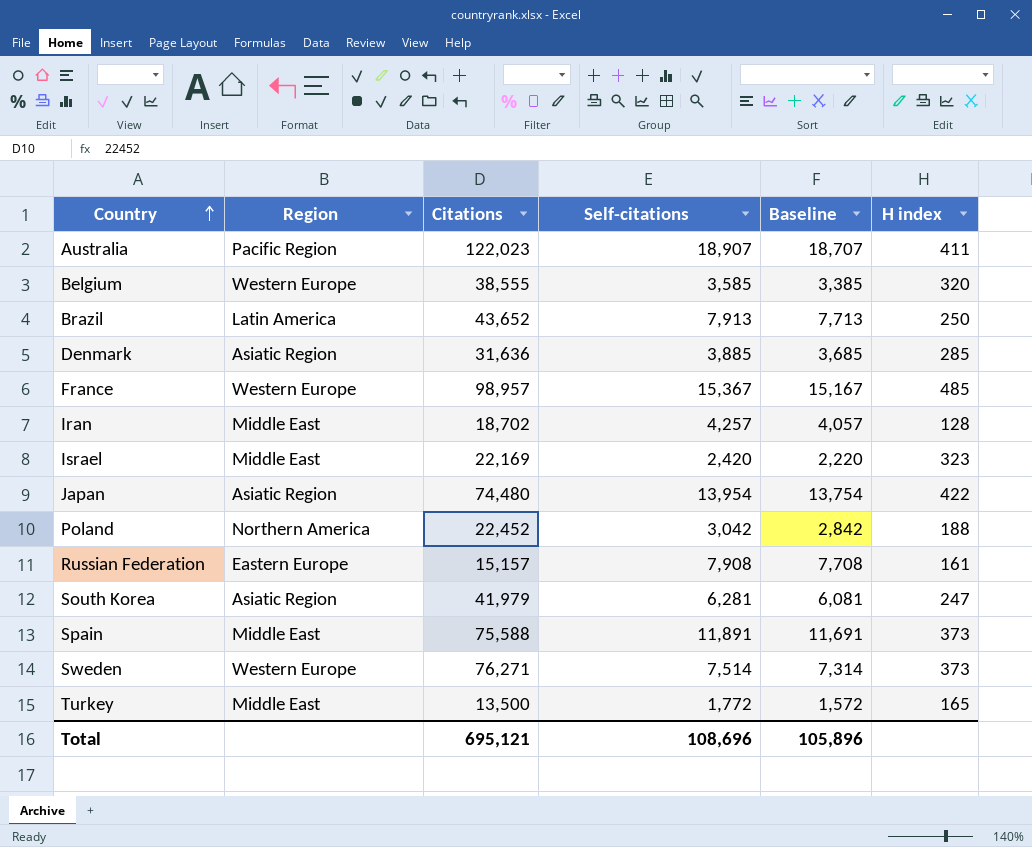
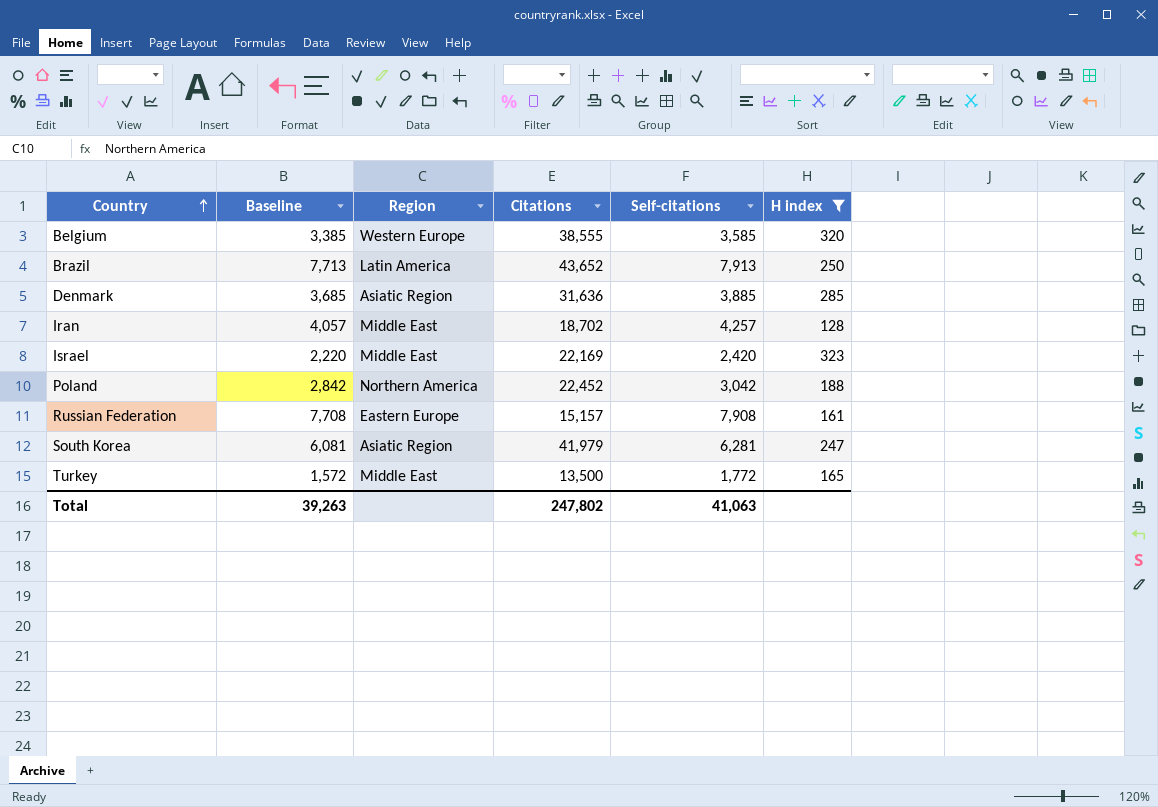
filter: none -> H index <= 323
column Baseline | position: 5 -> 2
Total | Baseline: 105,896 -> 39,263
Total | Citations: 695,121 -> 247,802
Total | Self-citations: 108,696 -> 41,063

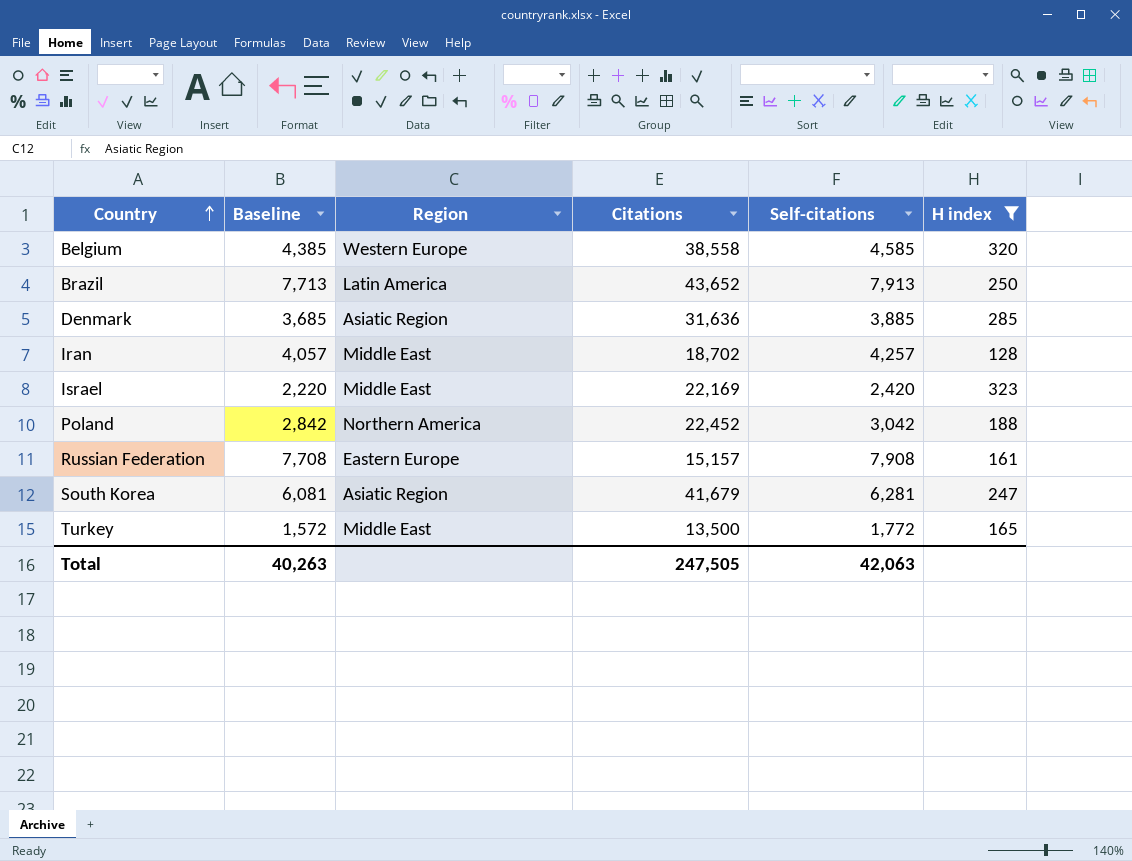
Belgium | Baseline: 3,385 -> 4,385
Belgium | Citations: 38,555 -> 38,558
Belgium | Self-citations: 3,585 -> 4,585
South Korea | Citations: 41,979 -> 41,679
Total | Baseline: 39,263 -> 40,263
Total | Citations: 247,802 -> 247,505
Total | Self-citations: 41,063 -> 42,063

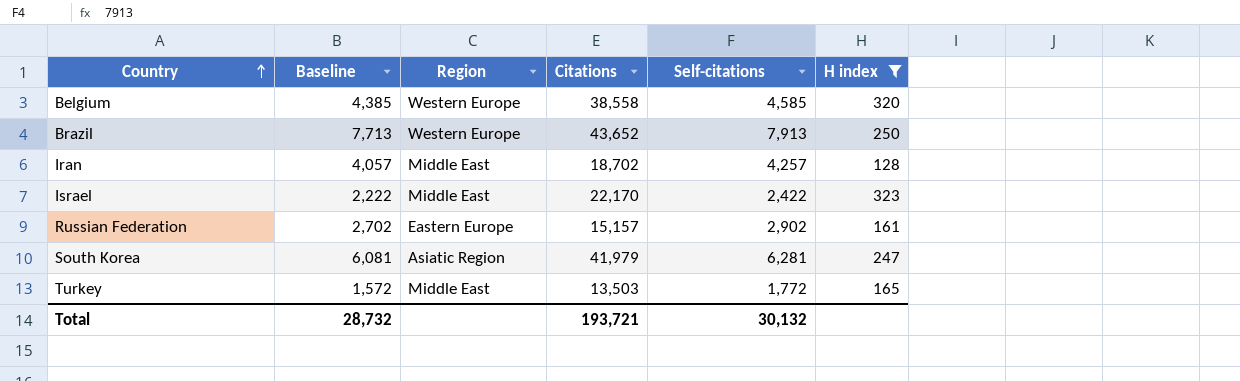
row Denmark: 3,685 | Asiatic Region | 31,636 | 3,885 | 285 -> none
row Poland: 2,842 | Northern America | 22,452 | 3,042 | 188 -> none
Brazil | Region: Latin America -> Western Europe
Israel | Baseline: 2,220 -> 2,222
Israel | Citations: 22,169 -> 22,170
Israel | Self-citations: 2,420 -> 2,422
Russian Federation | Baseline: 7,708 -> 2,702
Russian Federation | Self-citations: 7,908 -> 2,902
South Korea | Citations: 41,679 -> 41,979
Turkey | Citations: 13,500 -> 13,503
Total | Baseline: 40,263 -> 28,732
Total | Citations: 247,505 -> 193,721
Total | Self-citations: 42,063 -> 30,132

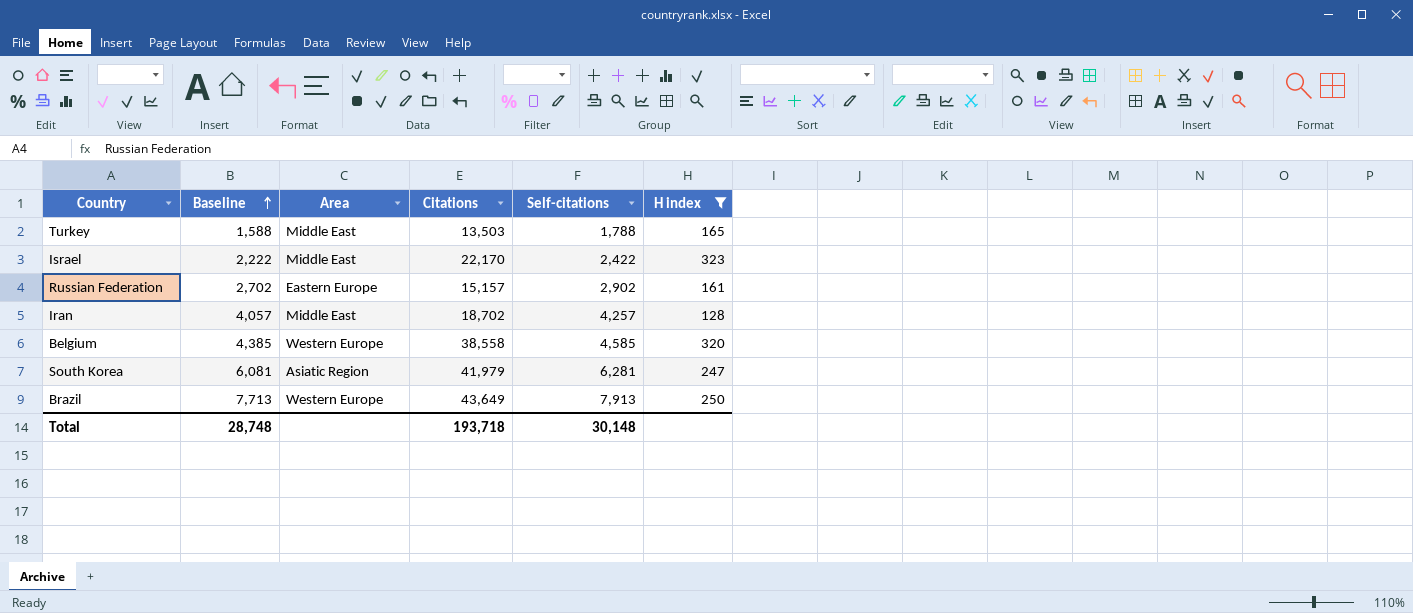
row order: Country ascending -> Baseline ascending
column name: Region -> Area
Turkey | Baseline: 1,572 -> 1,588
Turkey | Self-citations: 1,772 -> 1,788
Brazil | Citations: 43,652 -> 43,649
Total | Baseline: 28,732 -> 28,748
Total | Citations: 193,721 -> 193,718
Total | Self-citations: 30,132 -> 30,148

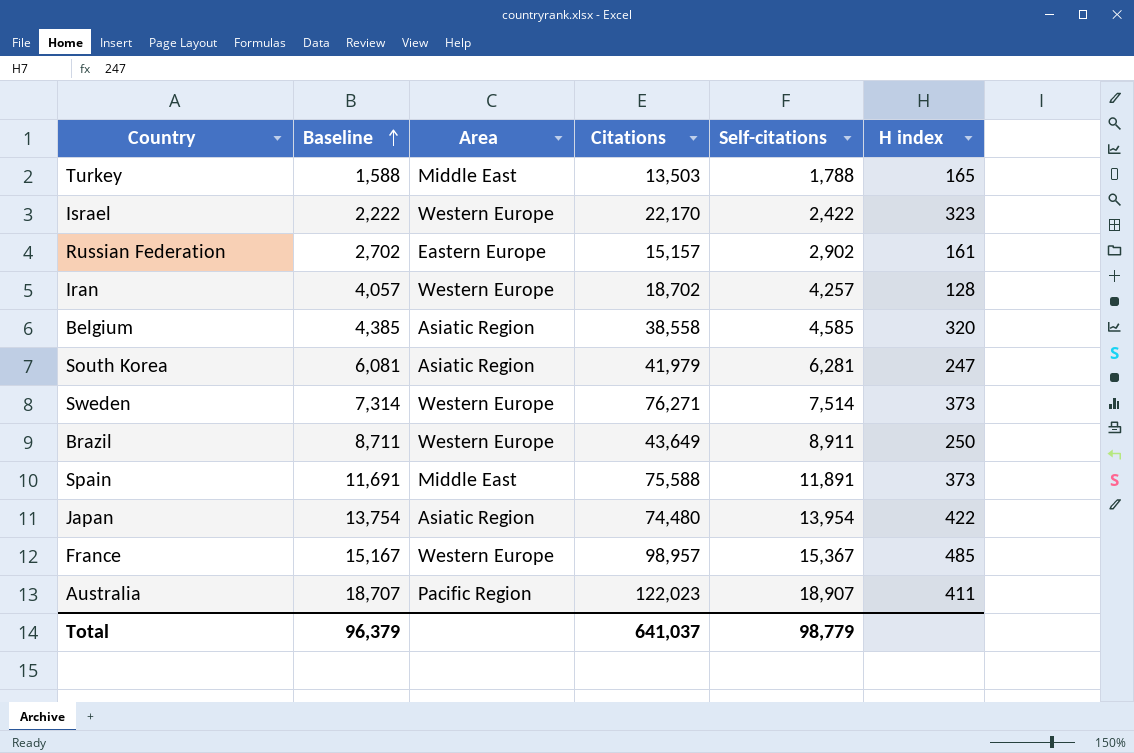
filter: H index <= 323 -> none
Israel | Area: Middle East -> Western Europe
Iran | Area: Middle East -> Western Europe
Belgium | Area: Western Europe -> Asiatic Region
Brazil | Baseline: 7,713 -> 8,711
Brazil | Self-citations: 7,913 -> 8,911
Total | Baseline: 28,748 -> 96,379
Total | Citations: 193,718 -> 641,037
Total | Self-citations: 30,148 -> 98,779

